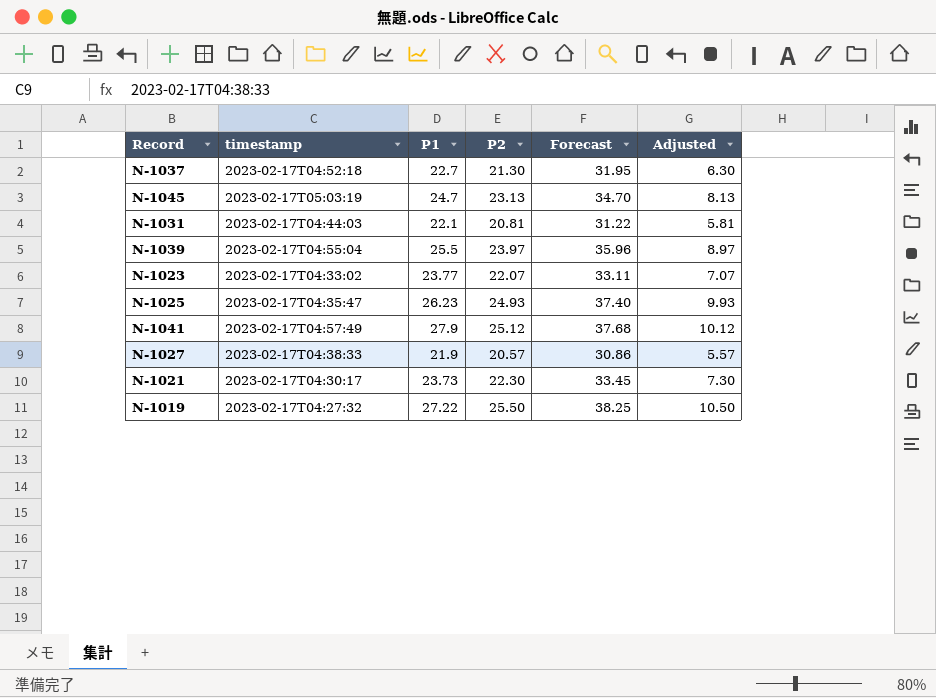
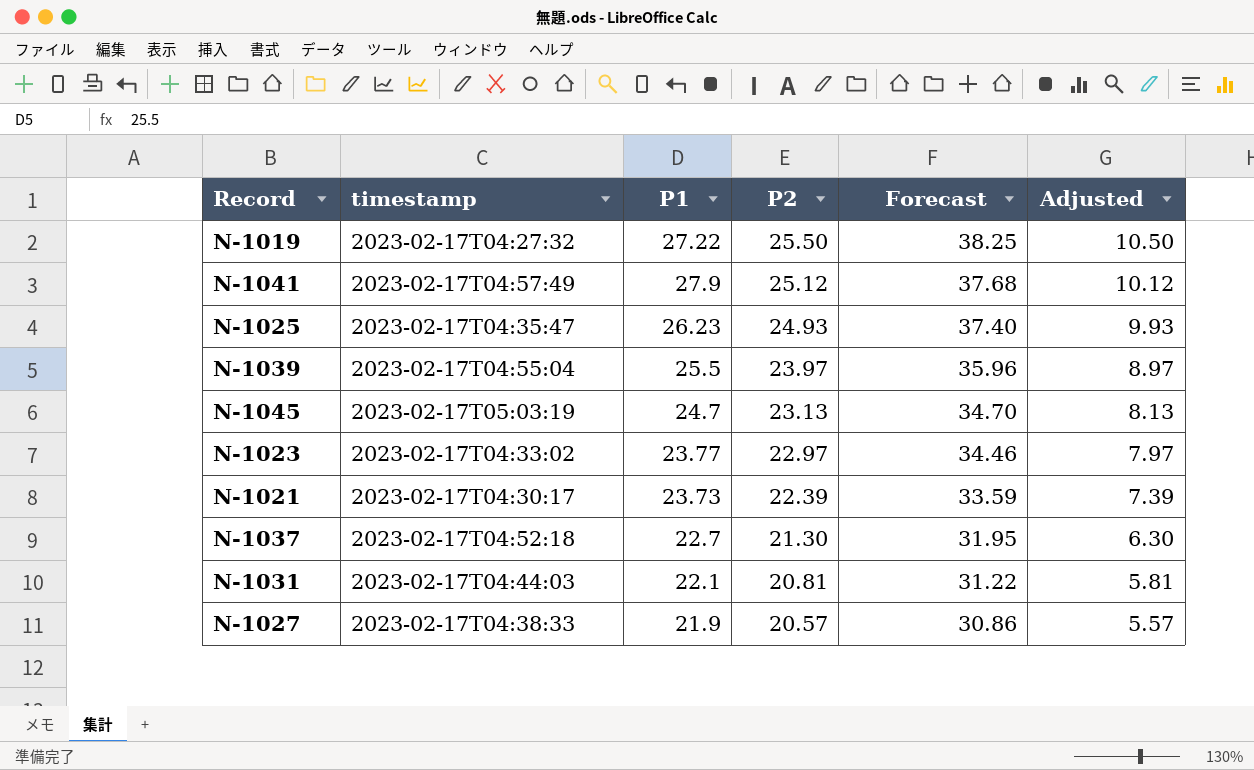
row order: none -> P2 descending
N-1023 | P2: 22.07 -> 22.97
N-1023 | Forecast: 33.11 -> 34.46
N-1023 | Adjusted: 7.07 -> 7.97
N-1021 | P2: 22.30 -> 22.39
N-1021 | Forecast: 33.45 -> 33.59
N-1021 | Adjusted: 7.30 -> 7.39

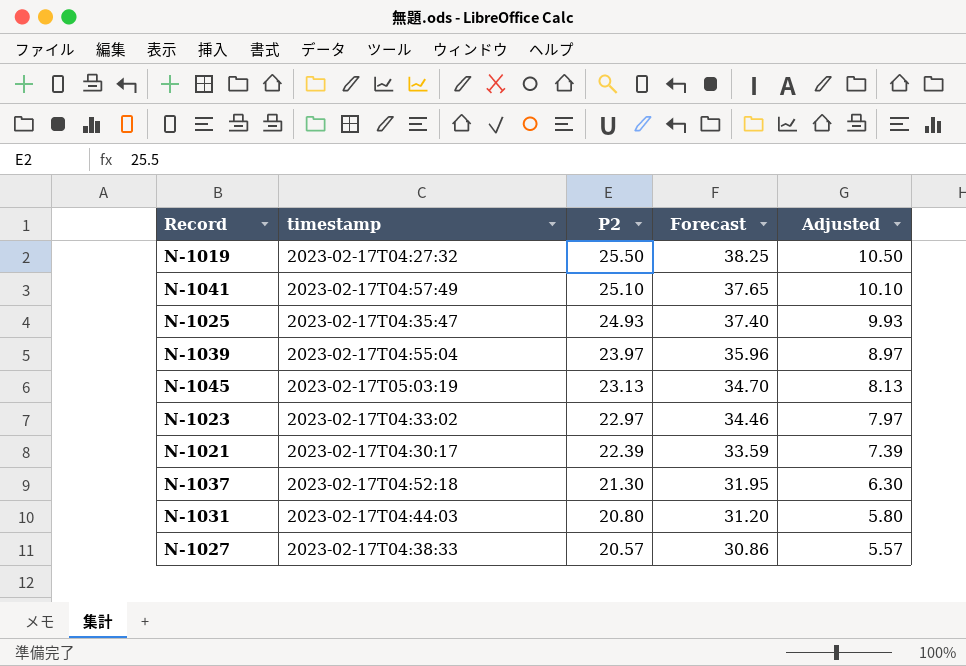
column P1 | position: 3 -> none
N-1041 | P2: 25.12 -> 25.10
N-1041 | Forecast: 37.68 -> 37.65
N-1041 | Adjusted: 10.12 -> 10.10
N-1031 | P2: 20.81 -> 20.80
N-1031 | Forecast: 31.22 -> 31.20
N-1031 | Adjusted: 5.81 -> 5.80

